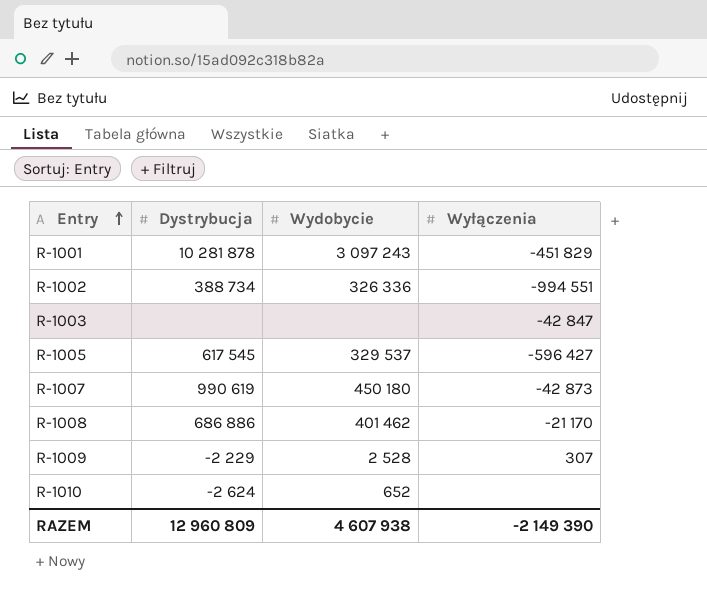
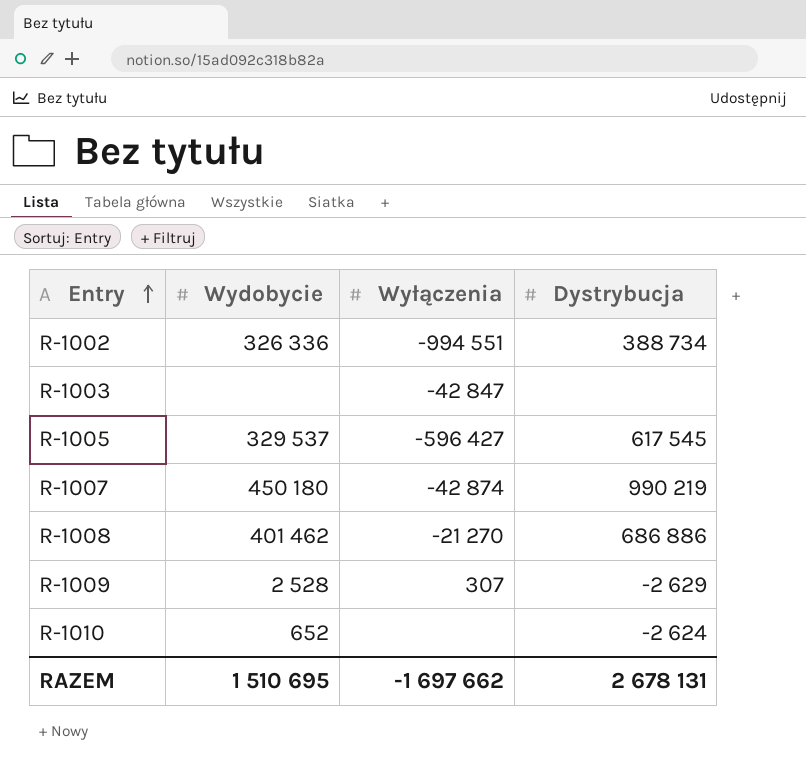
column Dystrybucja | position: 2 -> 4
row R-1001: 10 281 878 | 3 097 243 | -451 829 -> none
R-1007 | Wyłączenia: -42 873 -> -42 874
R-1007 | Dystrybucja: 990 619 -> 990 219
R-1008 | Wyłączenia: -21 170 -> -21 270
R-1009 | Dystrybucja: -2 229 -> -2 629
RAZEM | Wydobycie: 4 607 938 -> 1 510 695
RAZEM | Wyłączenia: -2 149 390 -> -1 697 662
RAZEM | Dystrybucja: 12 960 809 -> 2 678 131

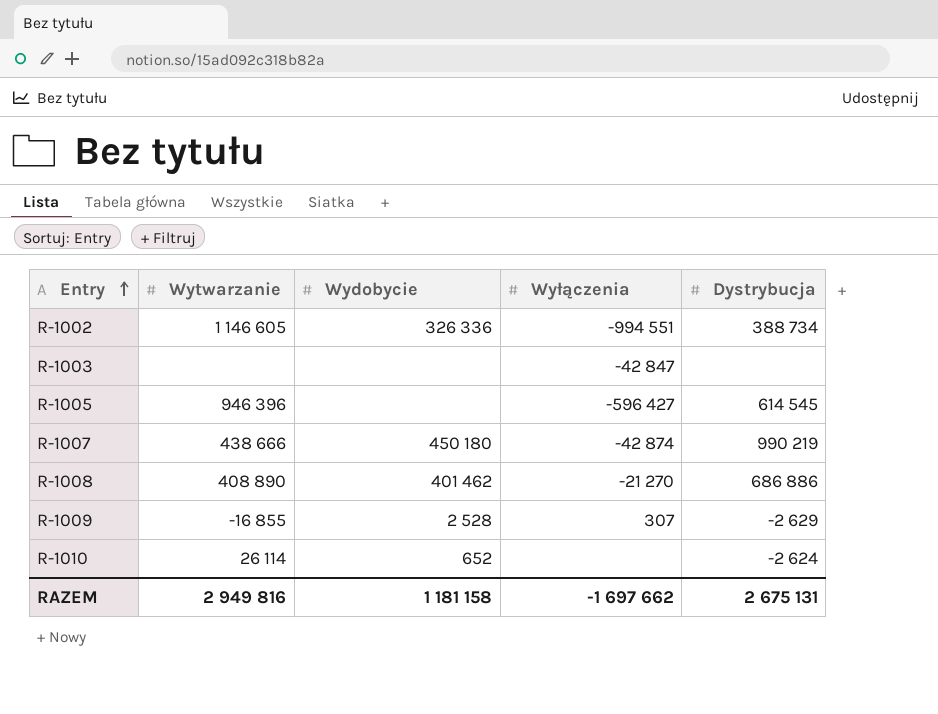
column Wytwarzanie | position: none -> 2
R-1005 | Wydobycie: 329 537 -> none
R-1005 | Dystrybucja: 617 545 -> 614 545
RAZEM | Wydobycie: 1 510 695 -> 1 181 158
RAZEM | Dystrybucja: 2 678 131 -> 2 675 131

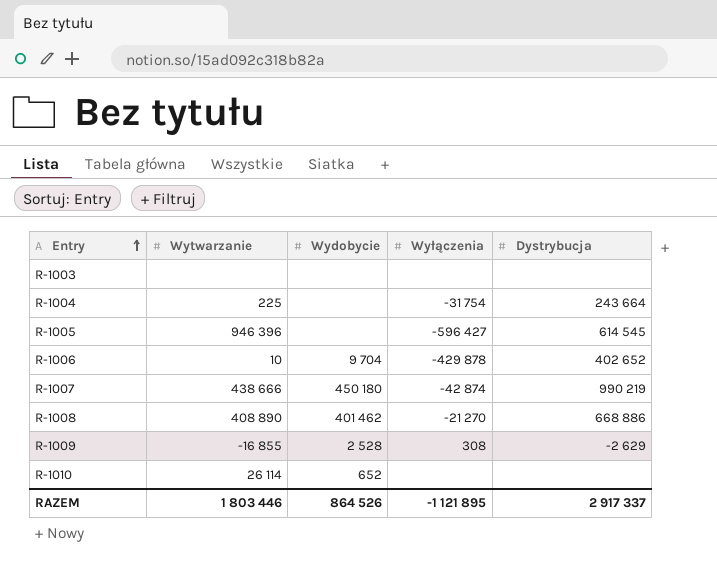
row R-1002: 1 146 605 | 326 336 | -994 551 | 388 734 -> none
R-1003 | Wyłączenia: -42 847 -> none
row R-1004: none -> 225 | none | -31 754 | 243 664
row R-1006: none -> 10 | 9 704 | -429 878 | 402 652
R-1008 | Dystrybucja: 686 886 -> 668 886
R-1009 | Wyłączenia: 307 -> 308
R-1010 | Dystrybucja: -2 624 -> none
RAZEM | Wytwarzanie: 2 949 816 -> 1 803 446
RAZEM | Wydobycie: 1 181 158 -> 864 526
RAZEM | Wyłączenia: -1 697 662 -> -1 121 895
RAZEM | Dystrybucja: 2 675 131 -> 2 917 337

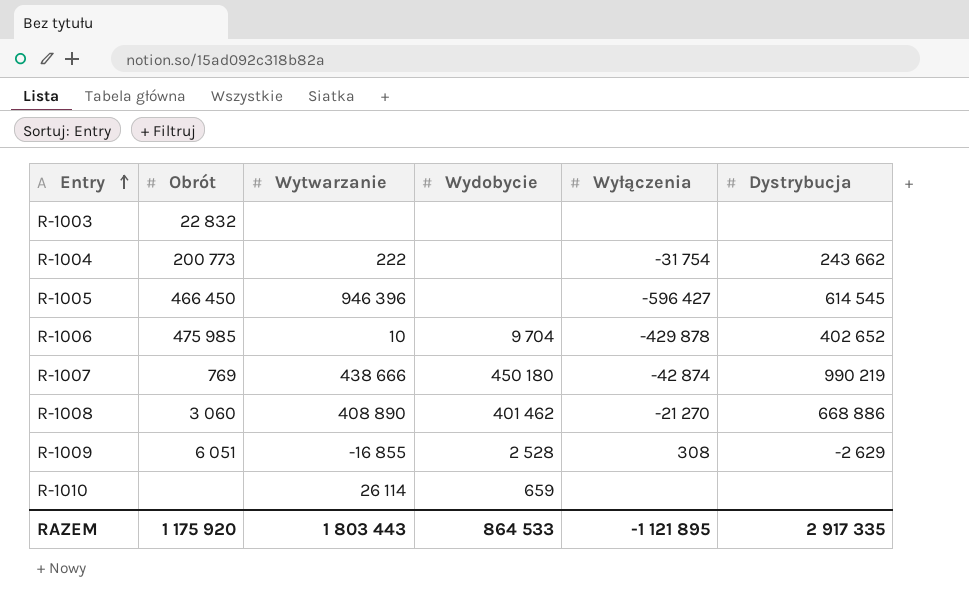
column Obrót | position: none -> 2
R-1004 | Wytwarzanie: 225 -> 222
R-1004 | Dystrybucja: 243 664 -> 243 662
R-1010 | Wydobycie: 652 -> 659
RAZEM | Wytwarzanie: 1 803 446 -> 1 803 443
RAZEM | Wydobycie: 864 526 -> 864 533
RAZEM | Dystrybucja: 2 917 337 -> 2 917 335

